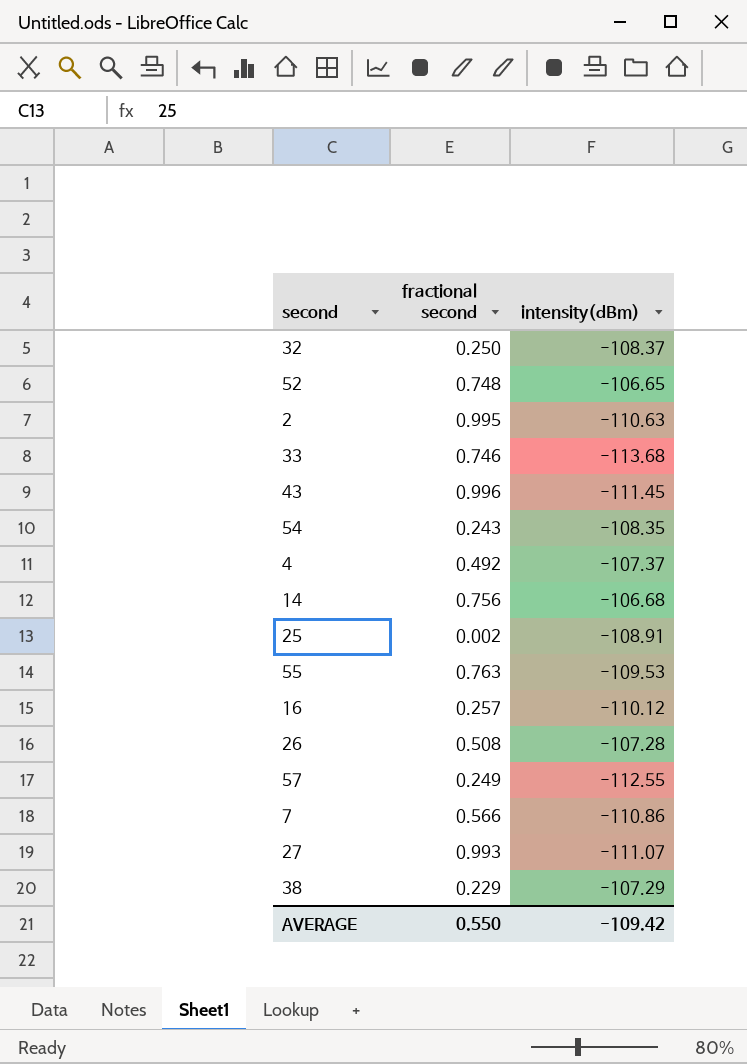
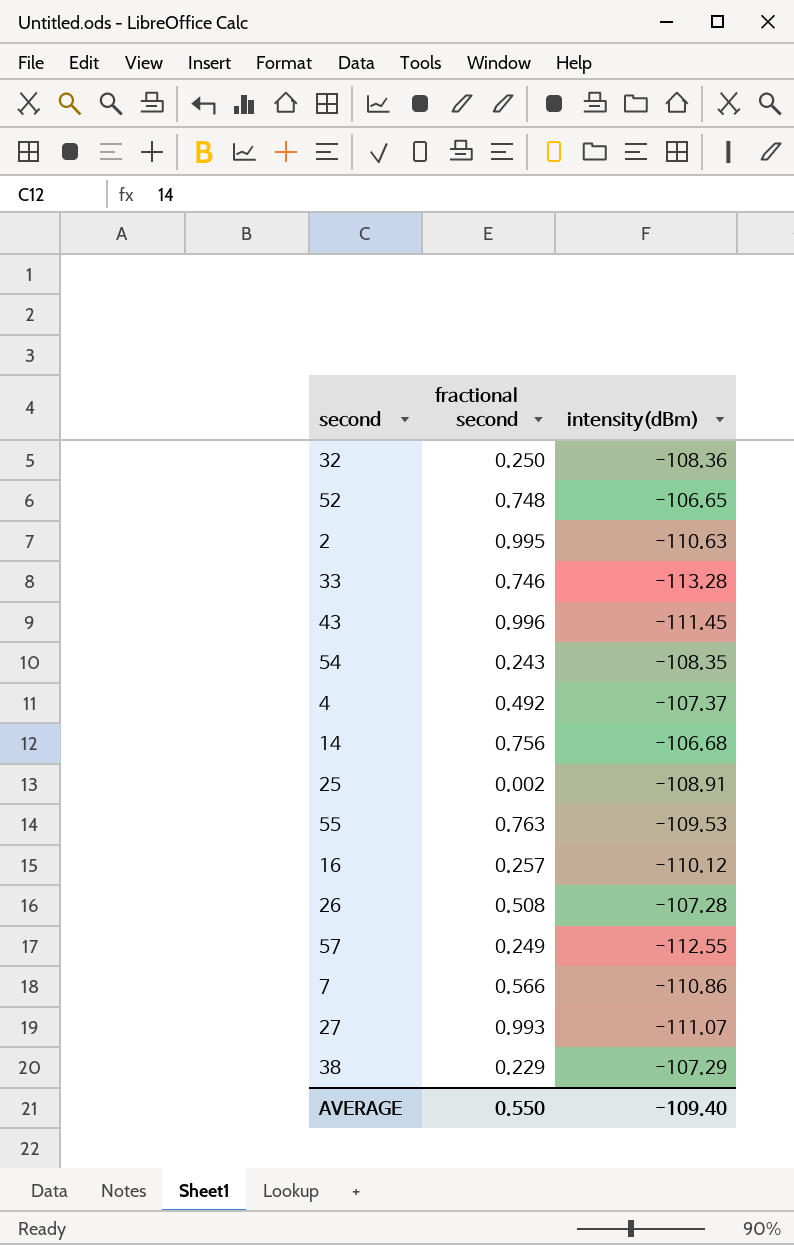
32 | intensity(dBm): -108.37 -> -108.36
33 | intensity(dBm): -113.68 -> -113.28
AVERAGE | intensity(dBm): -109.42 -> -109.40

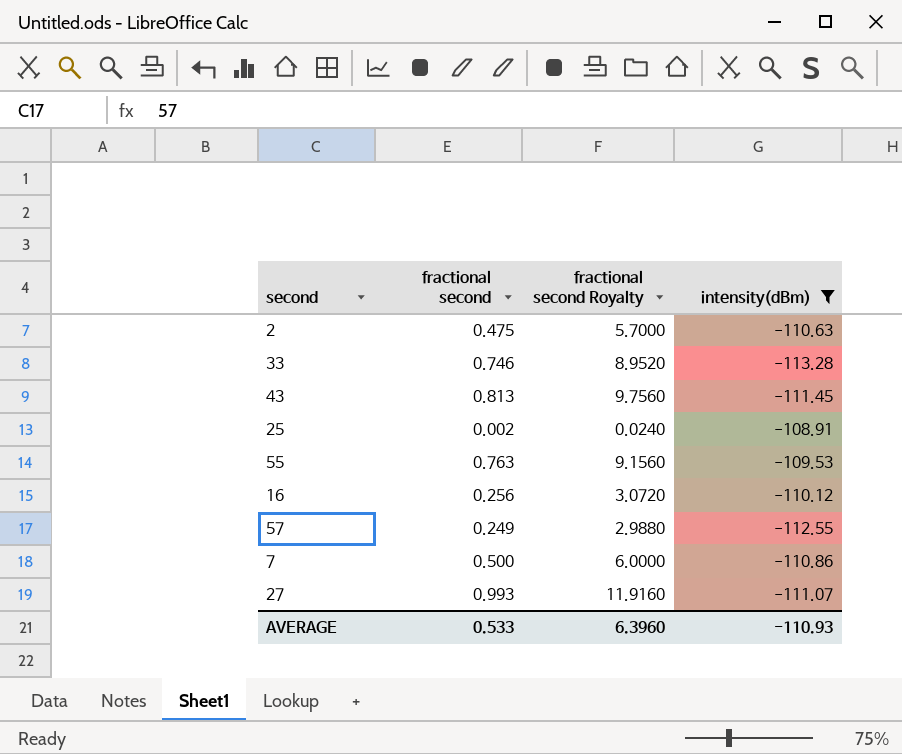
filter: none -> intensity(dBm) <= -108.91
column fractional second Royalty | formula: none -> [fractional second] * 12
2 | fractional second: 0.995 -> 0.475
43 | fractional second: 0.996 -> 0.813
16 | fractional second: 0.257 -> 0.256
7 | fractional second: 0.566 -> 0.500
AVERAGE | fractional second: 0.550 -> 0.533
AVERAGE | intensity(dBm): -109.40 -> -110.93

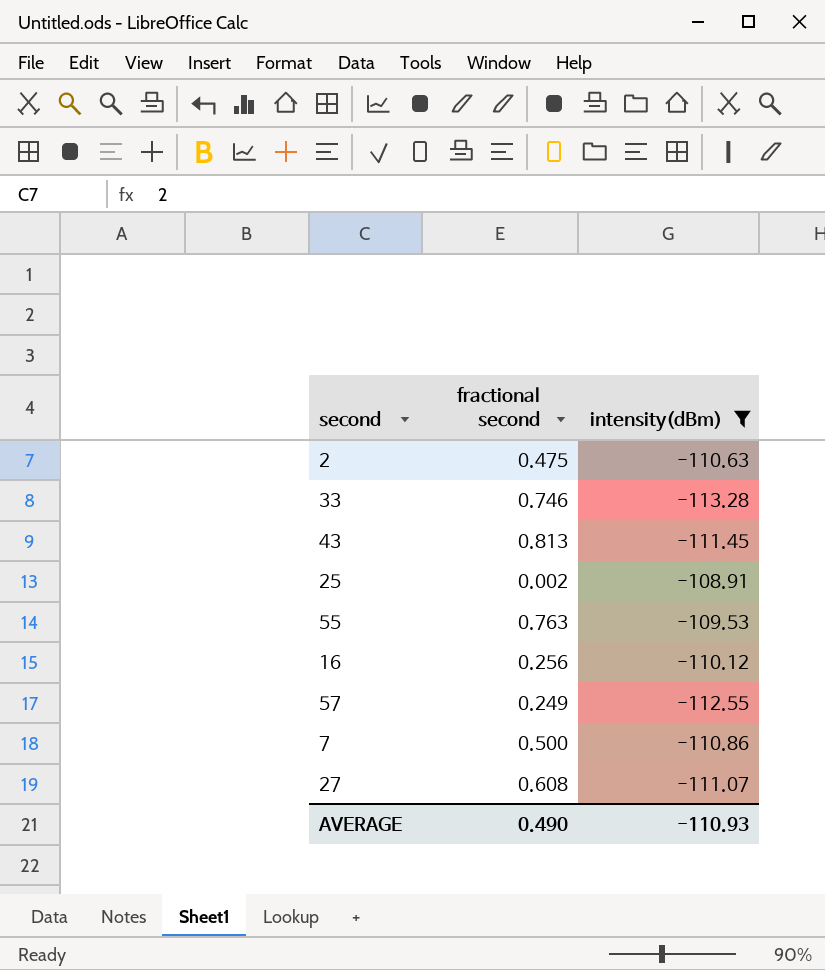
column fractional second Royalty | formula: [fractional second] * 12 -> none
27 | fractional second: 0.993 -> 0.608
AVERAGE | fractional second: 0.533 -> 0.490

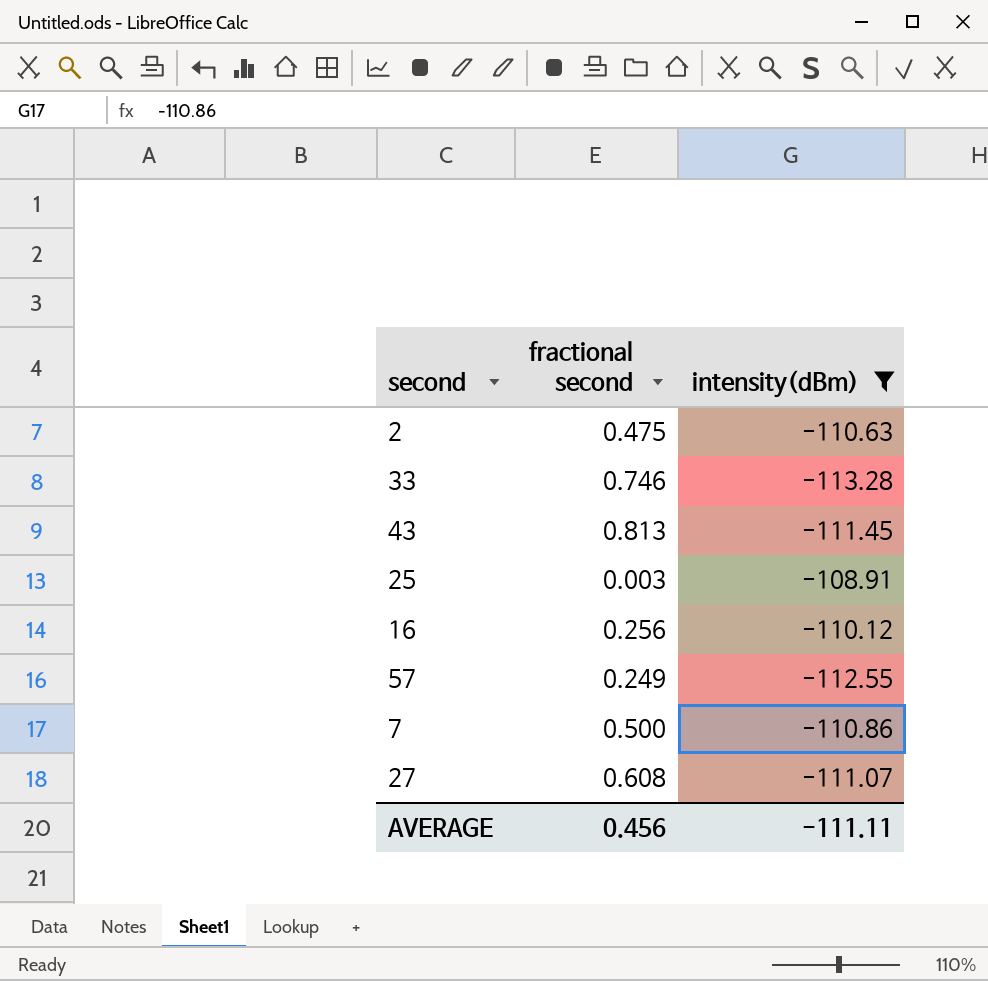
row 55: 0.763 | -109.53 -> none
25 | fractional second: 0.002 -> 0.003
AVERAGE | fractional second: 0.490 -> 0.456
AVERAGE | intensity(dBm): -110.93 -> -111.11

